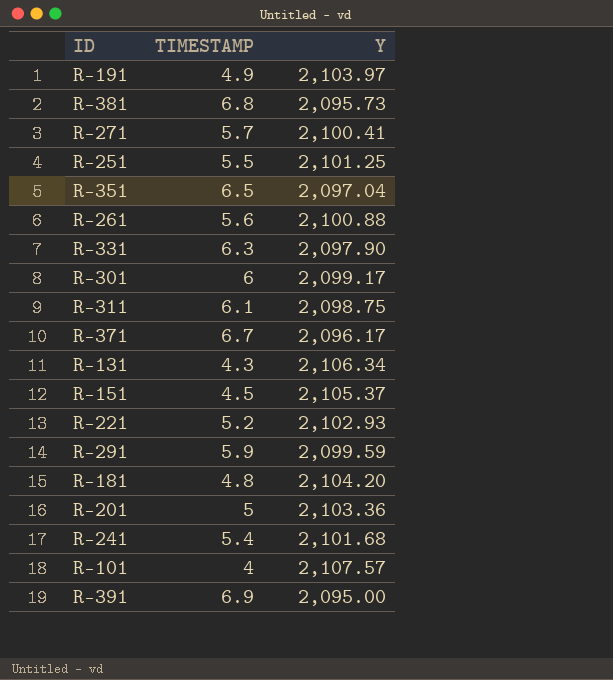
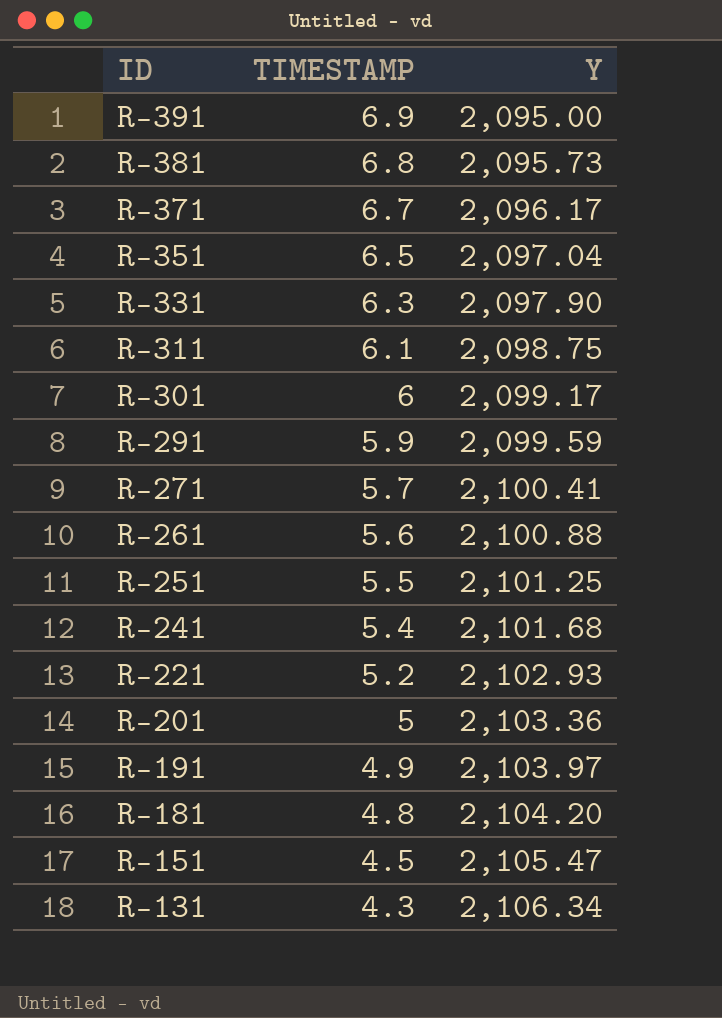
row order: none -> ID descending
row R-101: 4 | 2,107.57 -> none
R-151 | Y: 2,105.37 -> 2,105.47

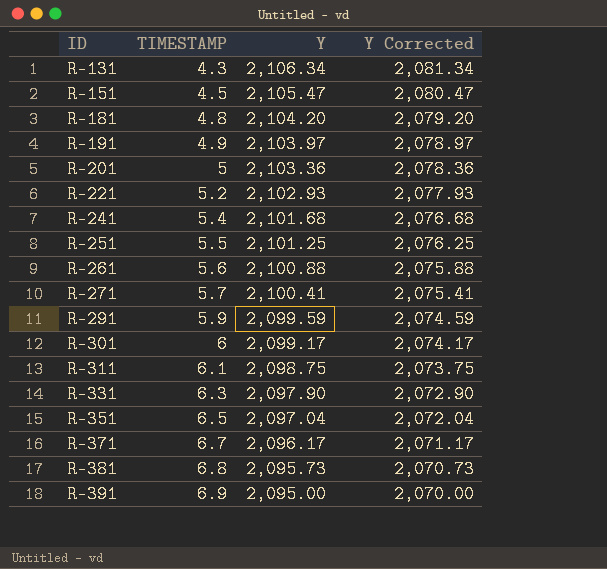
row order: ID descending -> ID ascending
column Y Corrected | formula: none -> [Y] - 25

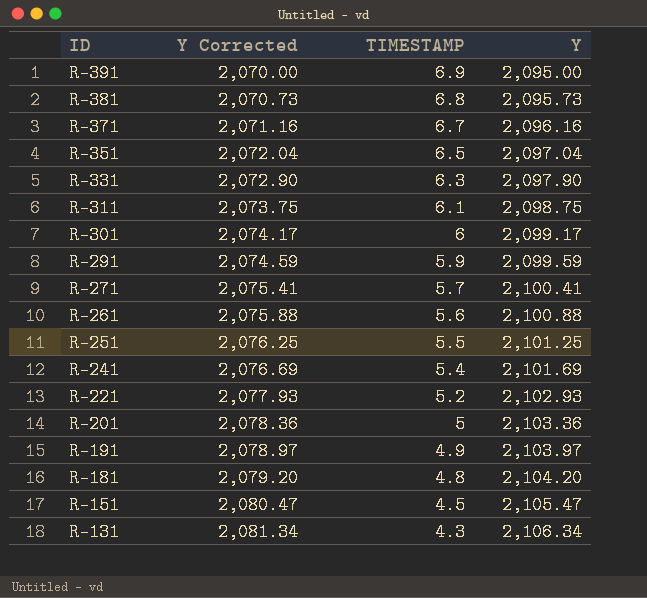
row order: ID ascending -> ID descending
column Y Corrected | position: 4 -> 2
R-371 | Y Corrected: 2,071.17 -> 2,071.16
R-371 | Y: 2,096.17 -> 2,096.16
R-241 | Y Corrected: 2,076.68 -> 2,076.69
R-241 | Y: 2,101.68 -> 2,101.69

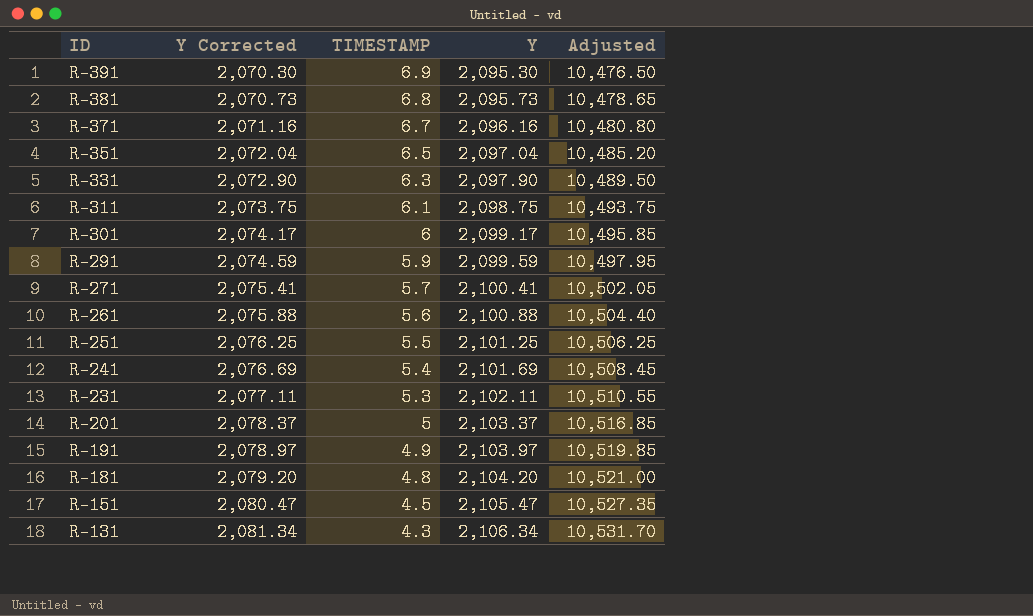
column Adjusted | formula: none -> [Y] * 5
row R-221: 2,077.93 | 5.2 | 2,102.93 -> none
R-391 | Y Corrected: 2,070.00 -> 2,070.30
R-391 | Y: 2,095.00 -> 2,095.30
row R-231: none -> 2,077.11 | 5.3 | 2,102.11 | 10,510.55
R-201 | Y Corrected: 2,078.36 -> 2,078.37
R-201 | Y: 2,103.36 -> 2,103.37

